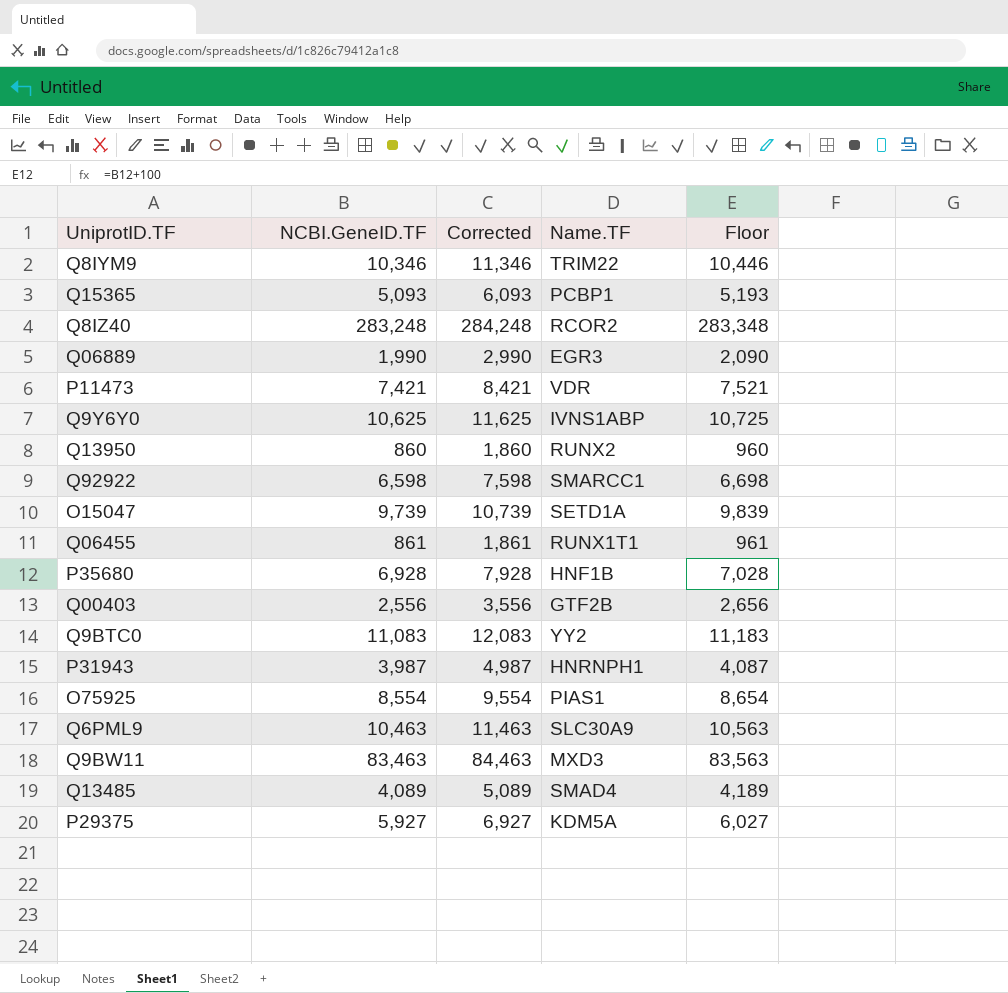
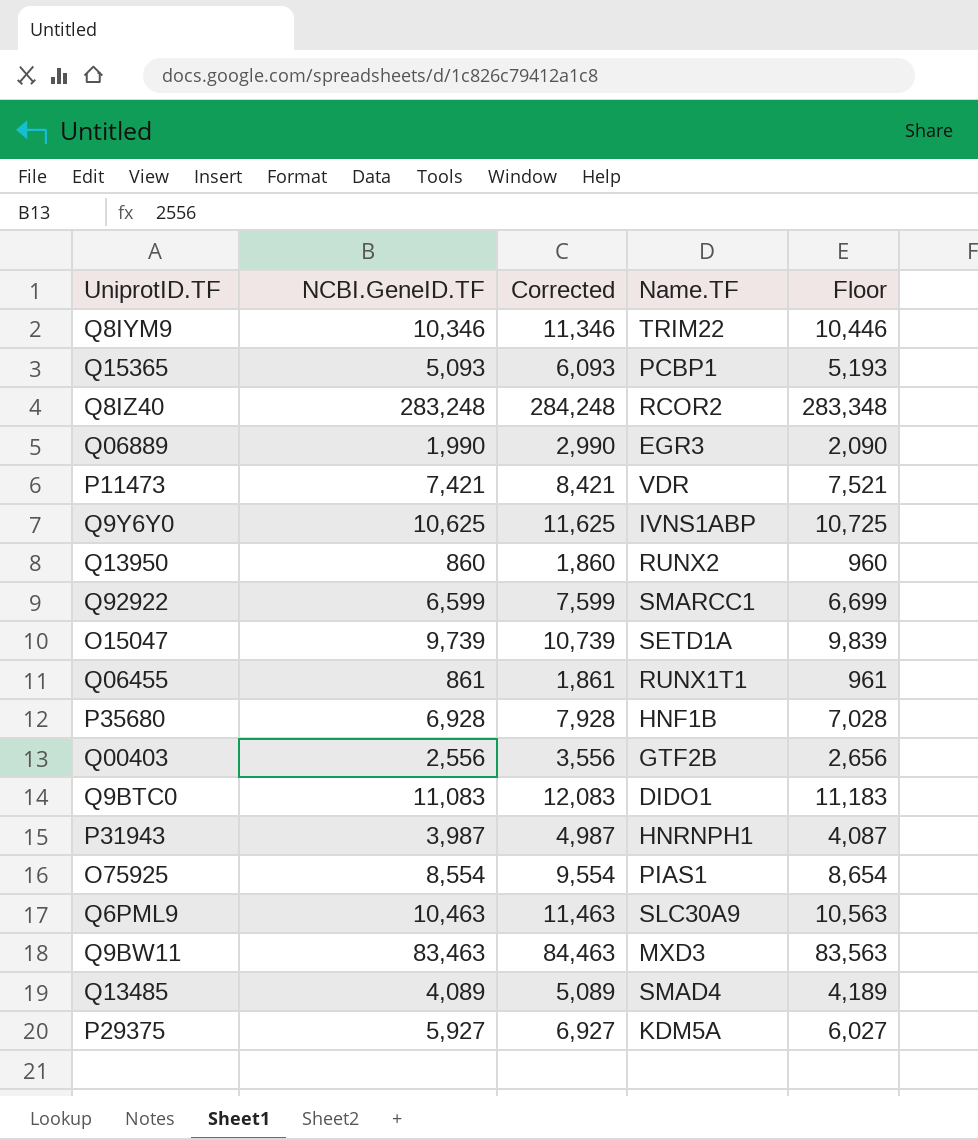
Q92922 | NCBI.GeneID.TF: 6,598 -> 6,599
Q92922 | Corrected: 7,598 -> 7,599
Q92922 | Floor: 6,698 -> 6,699
Q9BTC0 | Name.TF: YY2 -> DIDO1

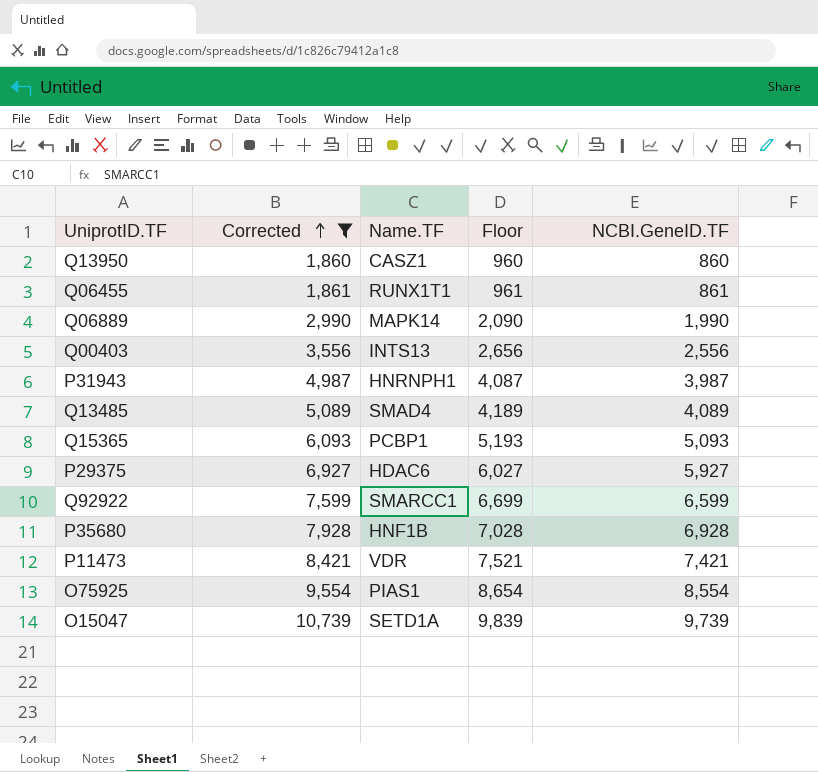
filter: none -> Corrected <= 10,739
row order: none -> Corrected ascending
column NCBI.GeneID.TF | position: 2 -> 5
Q13950 | Name.TF: RUNX2 -> CASZ1
Q06889 | Name.TF: EGR3 -> MAPK14
Q00403 | Name.TF: GTF2B -> INTS13
P29375 | Name.TF: KDM5A -> HDAC6

